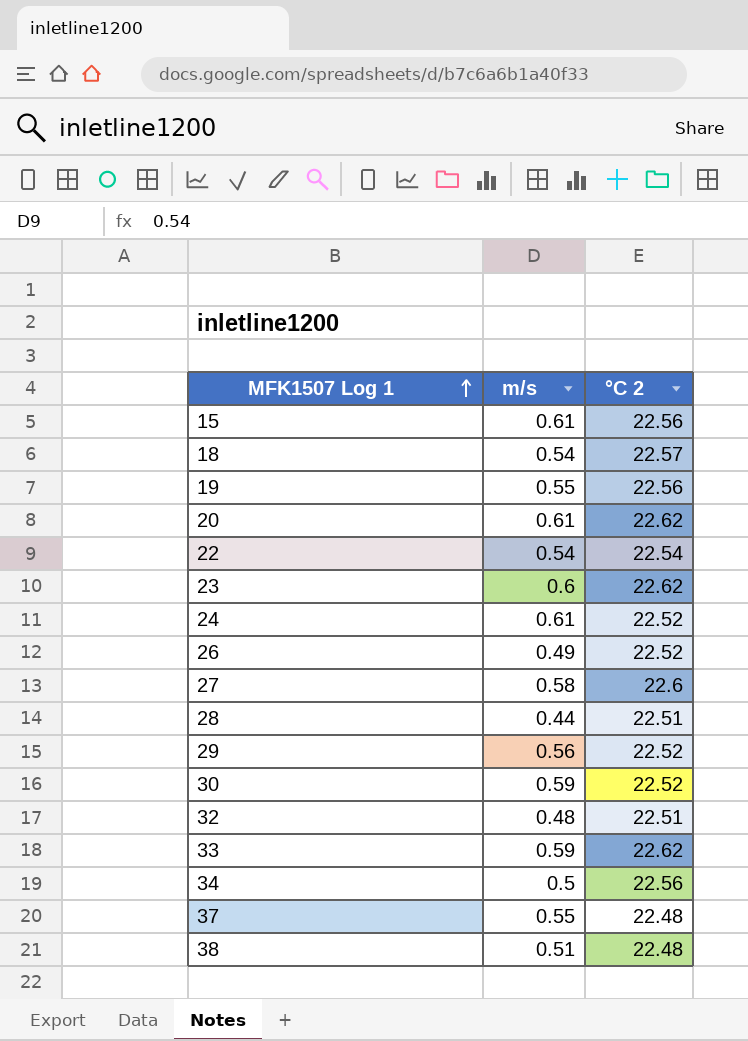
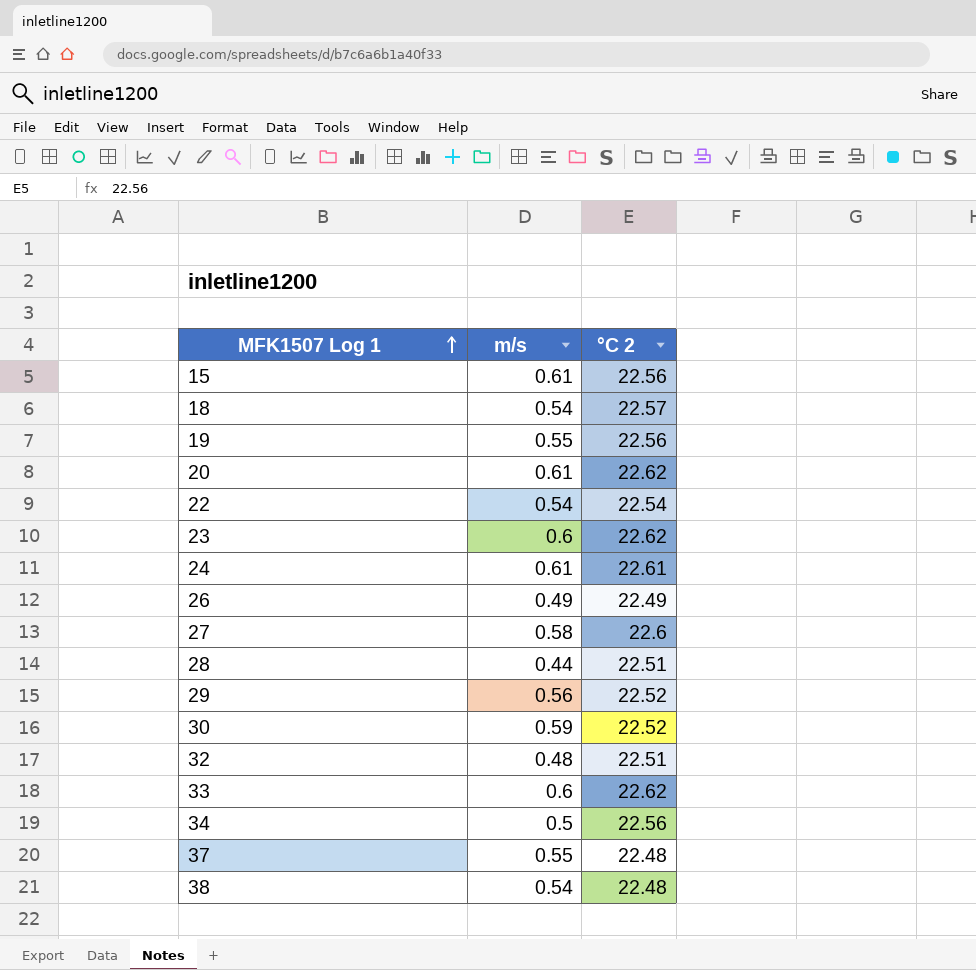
24 | °C 2: 22.52 -> 22.61
26 | °C 2: 22.52 -> 22.49
33 | m/s: 0.59 -> 0.6
38 | m/s: 0.51 -> 0.54

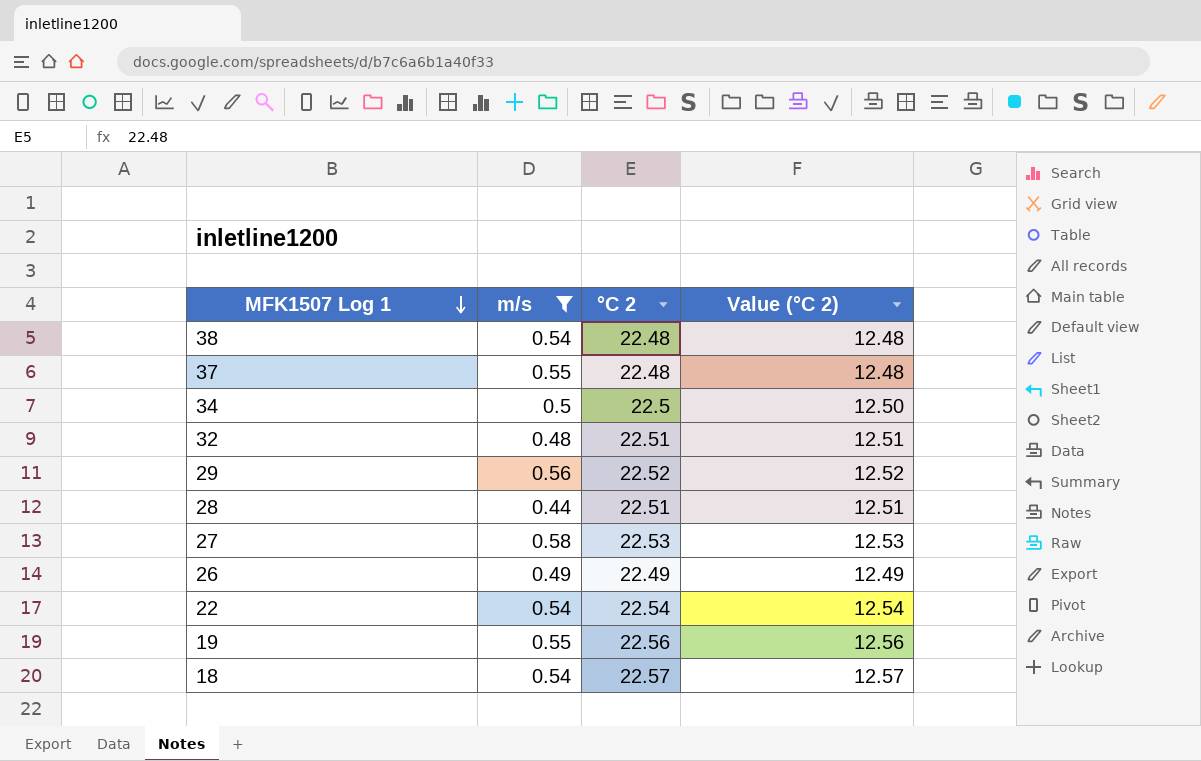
filter: none -> m/s <= 0.58
row order: MFK1507 Log 1 ascending -> MFK1507 Log 1 descending
column Value (°C 2) | formula: none -> [°C 2] - 10
34 | °C 2: 22.56 -> 22.5
27 | °C 2: 22.6 -> 22.53

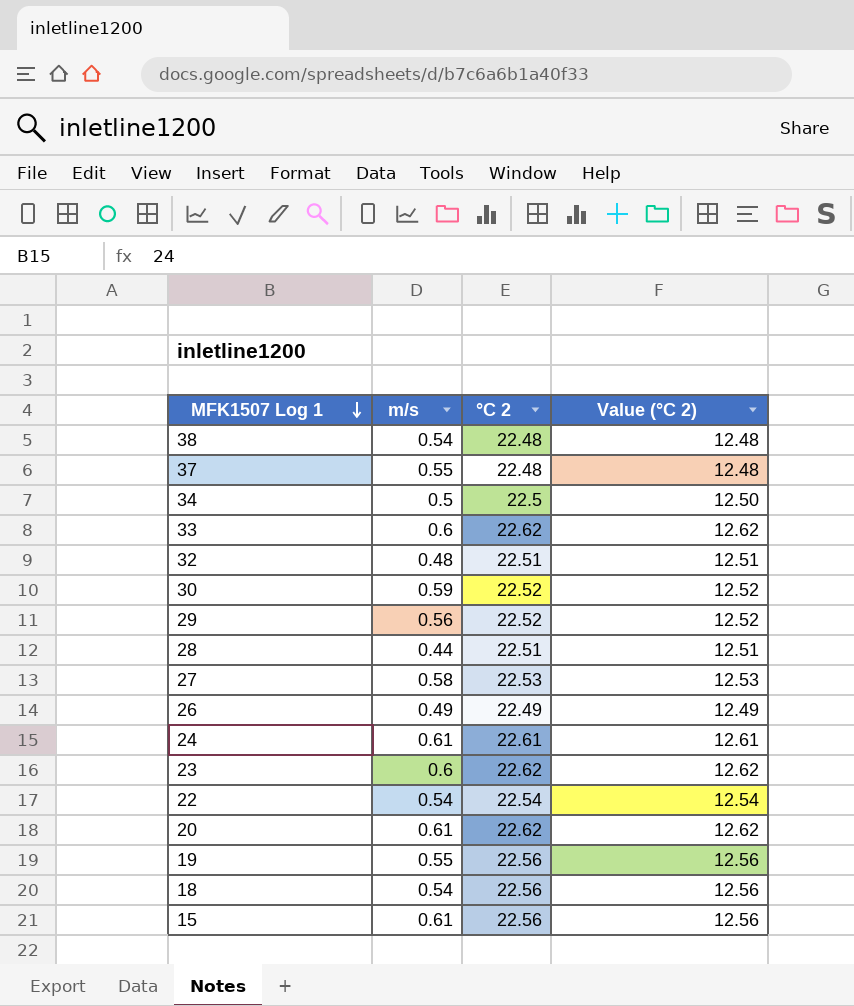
filter: m/s <= 0.58 -> none
18 | °C 2: 22.57 -> 22.56
18 | Value (°C 2): 12.57 -> 12.56

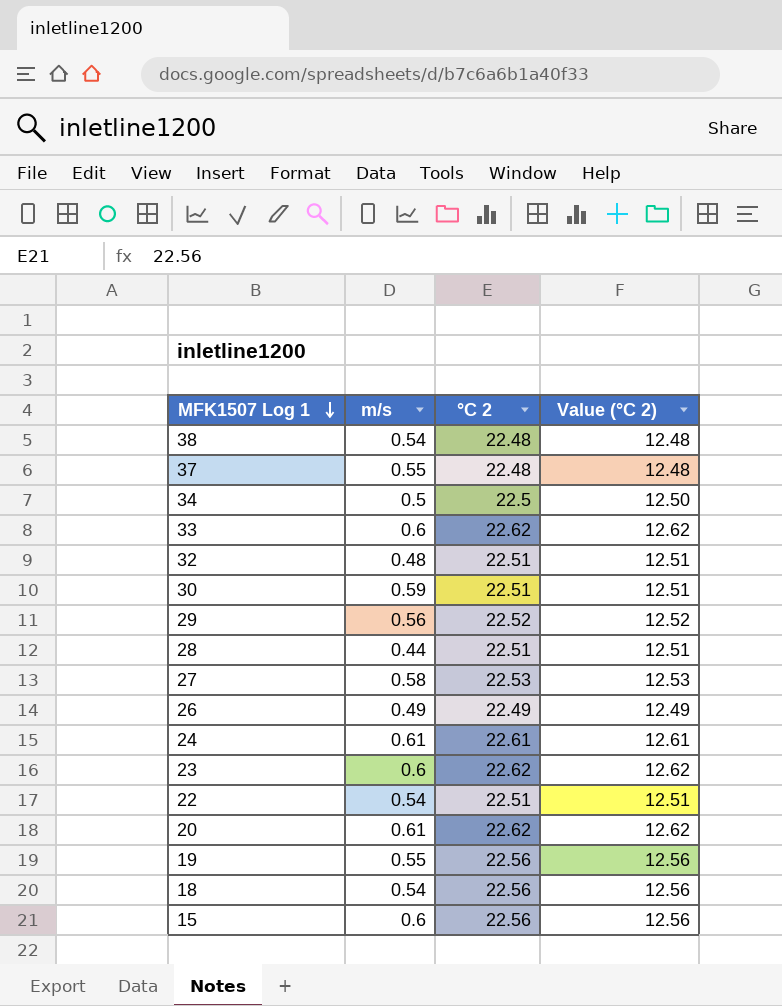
30 | °C 2: 22.52 -> 22.51
30 | Value (°C 2): 12.52 -> 12.51
22 | °C 2: 22.54 -> 22.51
22 | Value (°C 2): 12.54 -> 12.51
15 | m/s: 0.61 -> 0.6

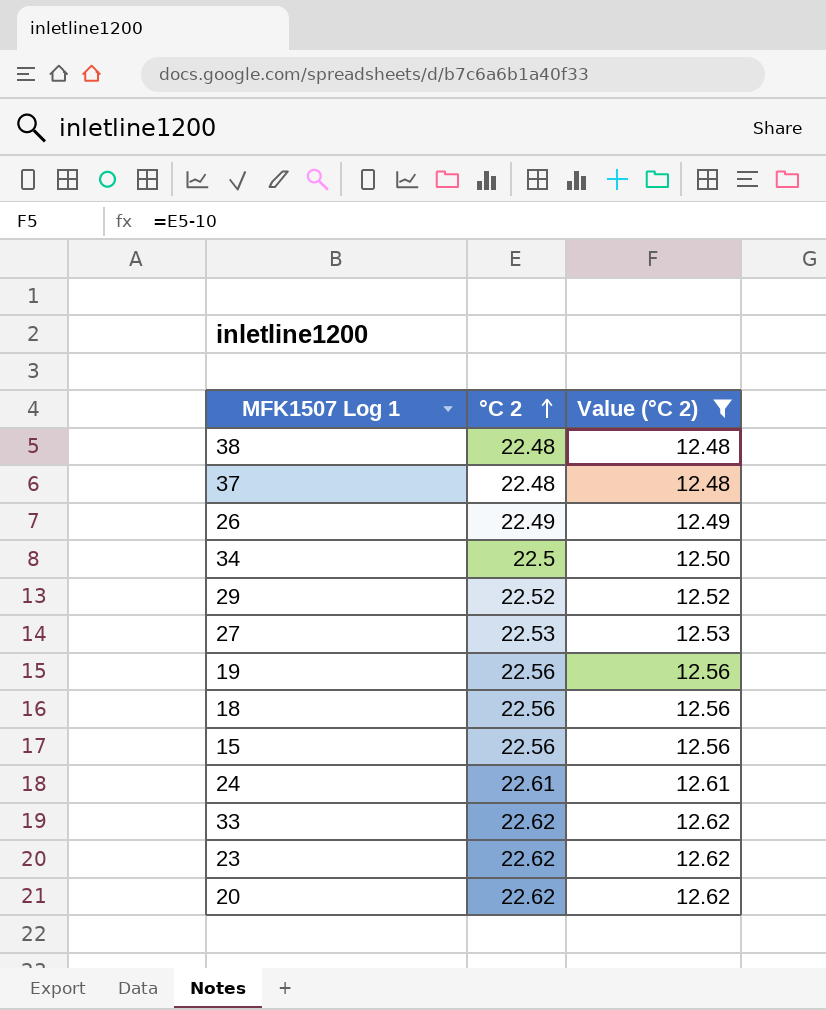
filter: none -> Value (°C 2) != 12.51
row order: MFK1507 Log 1 descending -> °C 2 ascending
column m/s | position: 2 -> none

